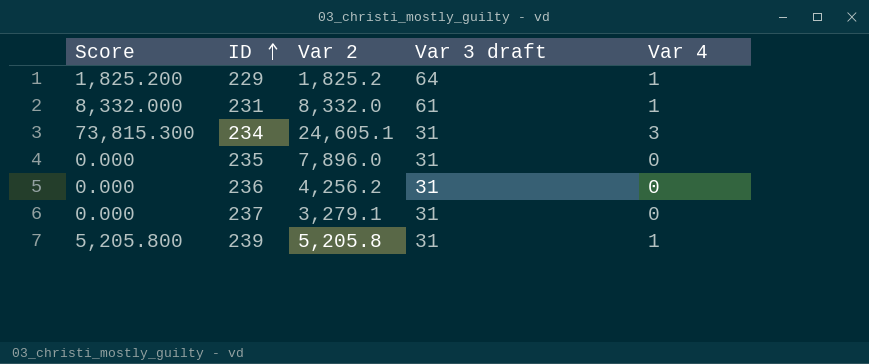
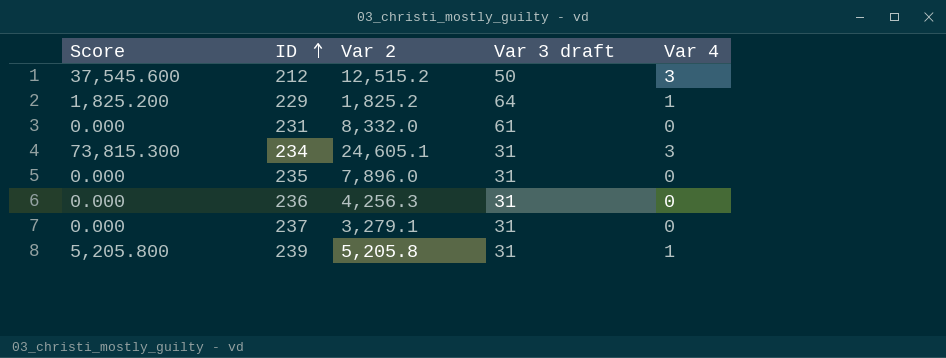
row 212: none -> 37,545.600 | 12,515.2 | 50 | 3
231 | Score: 8,332.000 -> 0.000
231 | Var 4: 1 -> 0
236 | Var 2: 4,256.2 -> 4,256.3

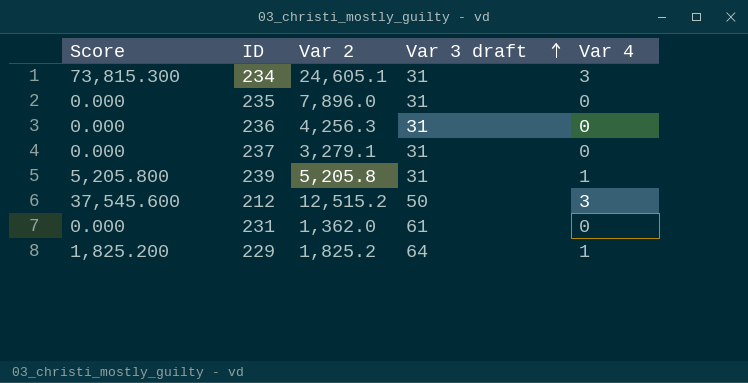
row order: ID ascending -> Var 3 draft ascending
231 | Var 2: 8,332.0 -> 1,362.0

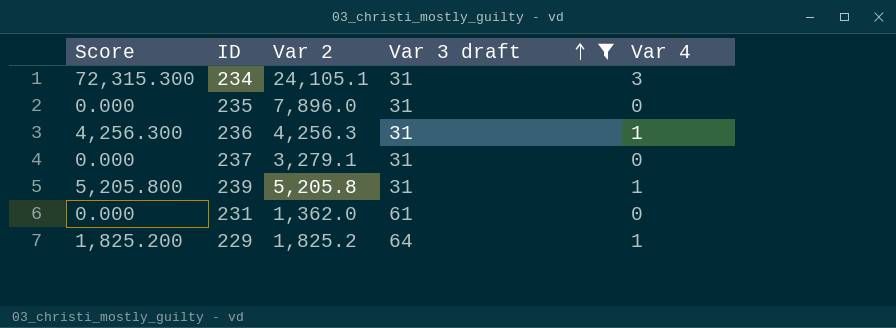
filter: none -> Var 3 draft != 50
234 | Score: 73,815.300 -> 72,315.300
234 | Var 2: 24,605.1 -> 24,105.1
236 | Score: 0.000 -> 4,256.300
236 | Var 4: 0 -> 1

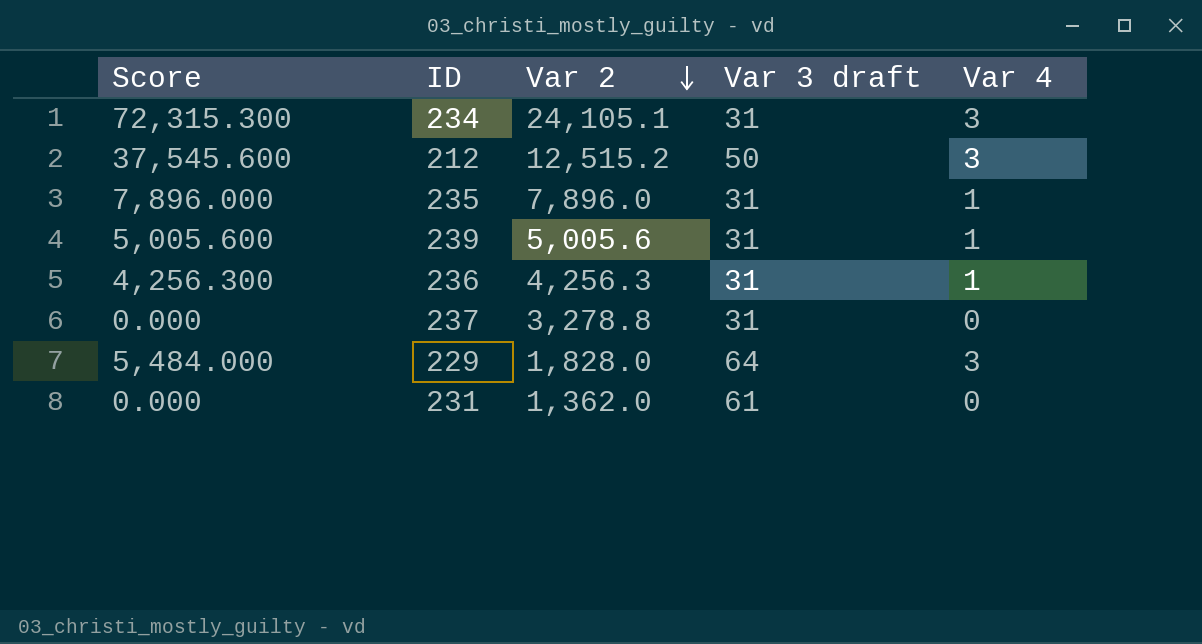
filter: Var 3 draft != 50 -> none
row order: Var 3 draft ascending -> Var 2 descending
235 | Score: 0.000 -> 7,896.000
235 | Var 4: 0 -> 1
239 | Score: 5,205.800 -> 5,005.600
239 | Var 2: 5,205.8 -> 5,005.6
237 | Var 2: 3,279.1 -> 3,278.8
229 | Score: 1,825.200 -> 5,484.000
229 | Var 2: 1,825.2 -> 1,828.0
229 | Var 4: 1 -> 3

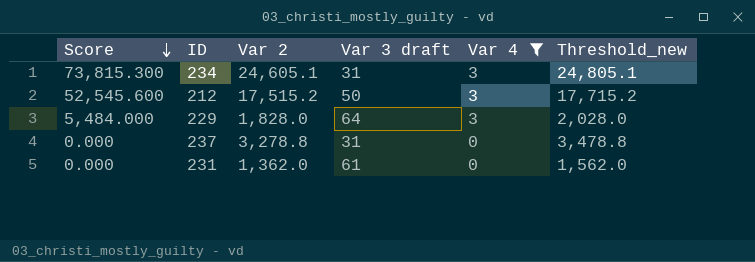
filter: none -> Var 4 != 1
row order: Var 2 descending -> Score descending
column Threshold_new | formula: none -> [Var 2] + 200
234 | Score: 72,315.300 -> 73,815.300
234 | Var 2: 24,105.1 -> 24,605.1
212 | Score: 37,545.600 -> 52,545.600
212 | Var 2: 12,515.2 -> 17,515.2

